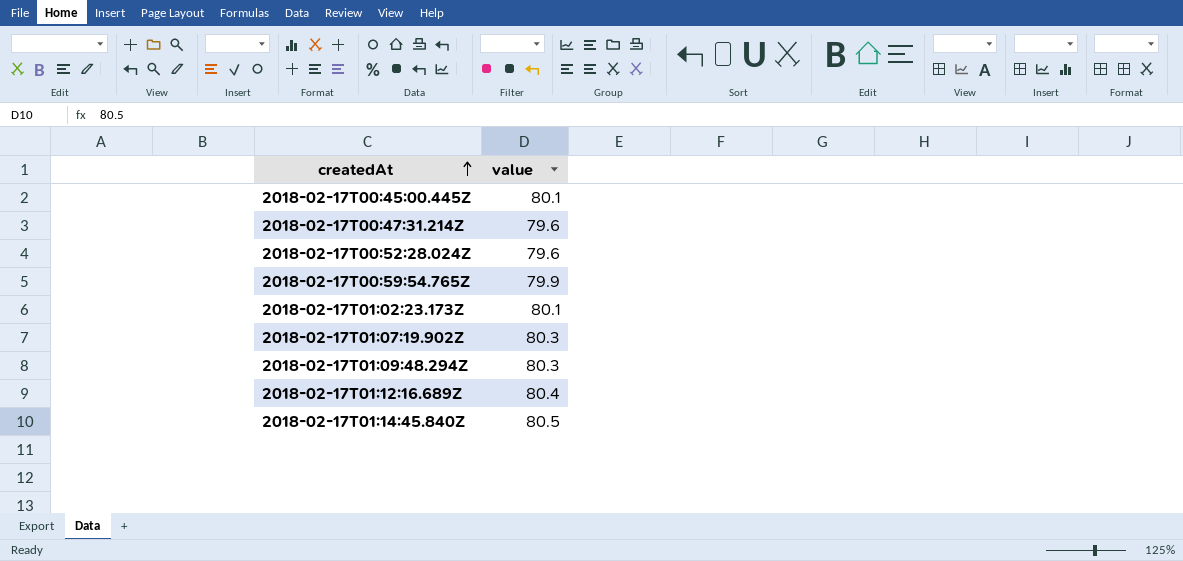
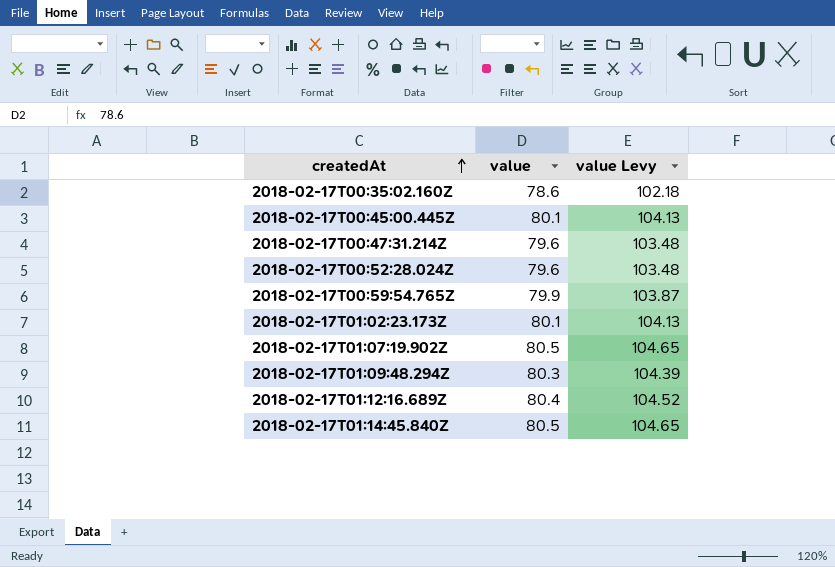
column value Levy | formula: none -> [value] * 1.3
row 2018-02-17T00:35:02.160Z: none -> 78.6 | 102.18
2018-02-17T01:07:19.902Z | value: 80.3 -> 80.5

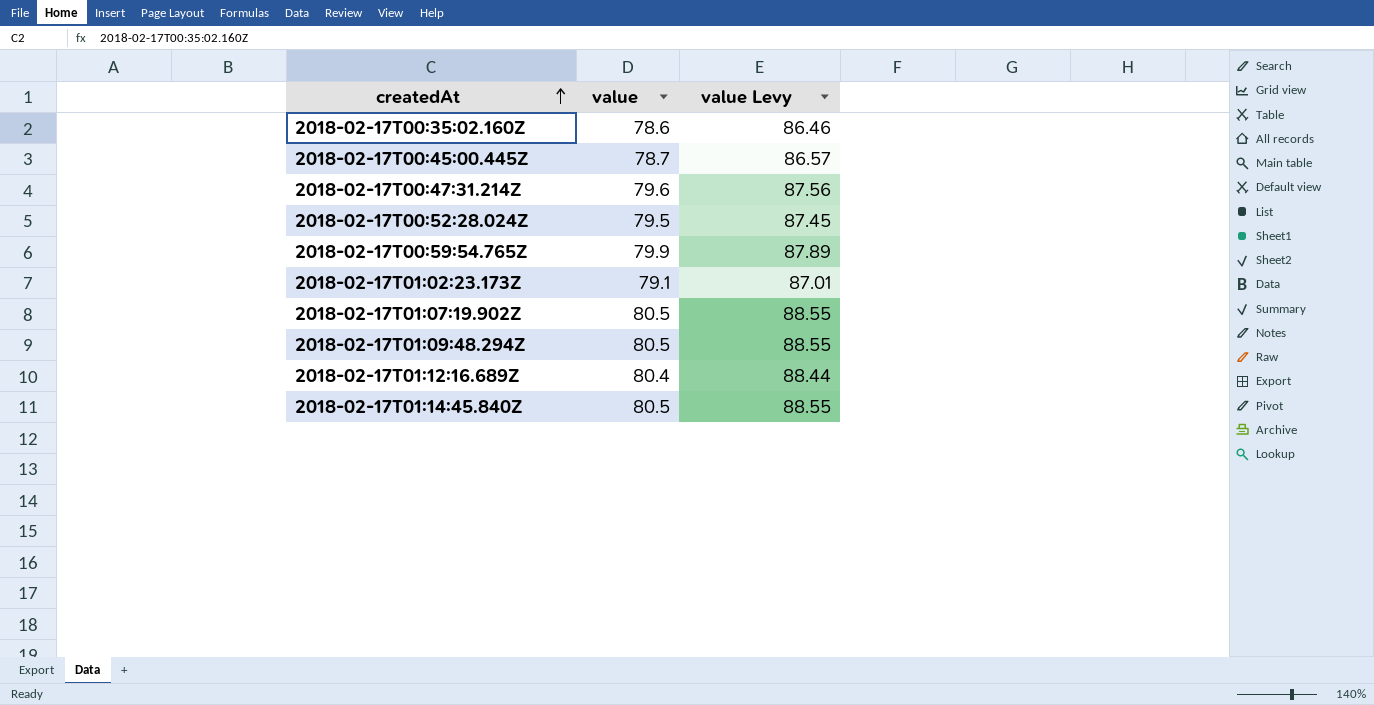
column value Levy | formula: [value] * 1.3 -> [value] * 1.1
2018-02-17T00:45:00.445Z | value: 80.1 -> 78.7
2018-02-17T00:52:28.024Z | value: 79.6 -> 79.5
2018-02-17T01:02:23.173Z | value: 80.1 -> 79.1
2018-02-17T01:09:48.294Z | value: 80.3 -> 80.5

